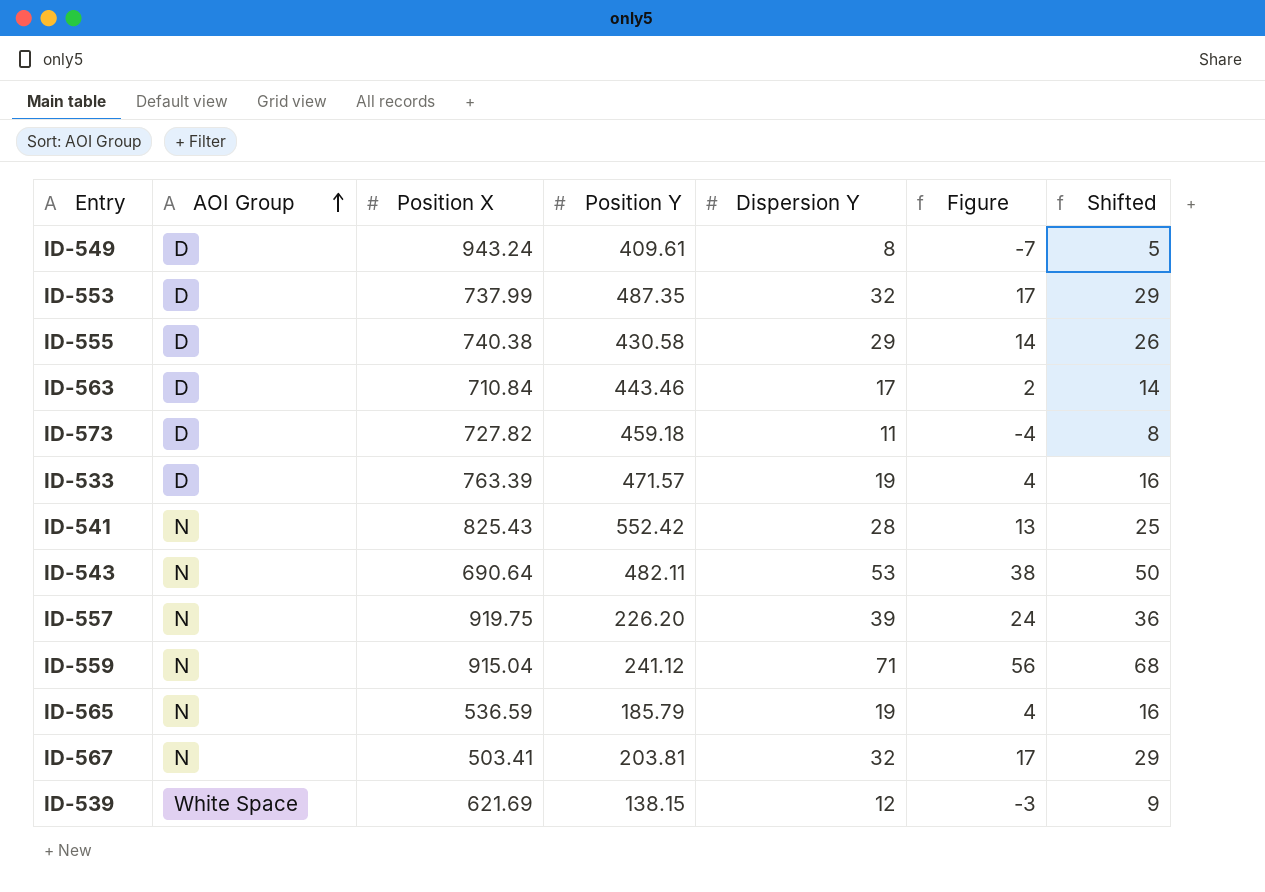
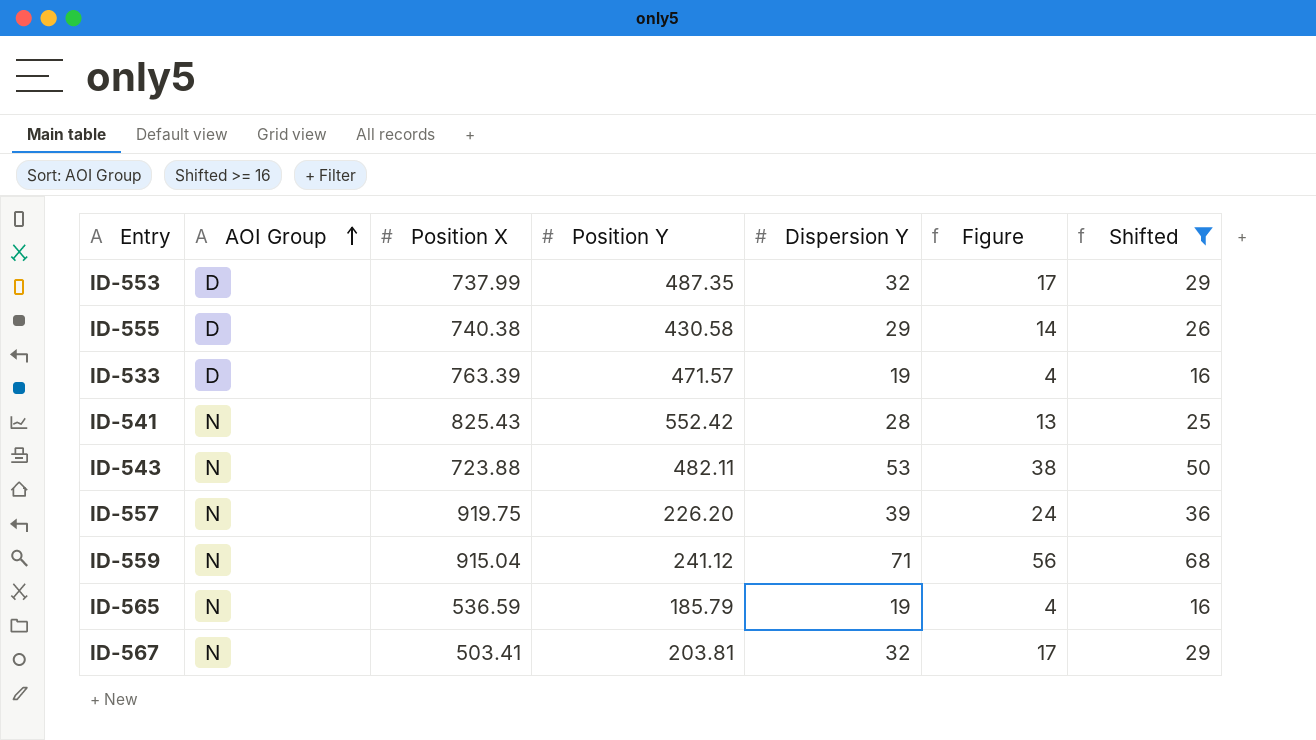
filter: none -> Shifted >= 16
ID-543 | Position X: 690.64 -> 723.88

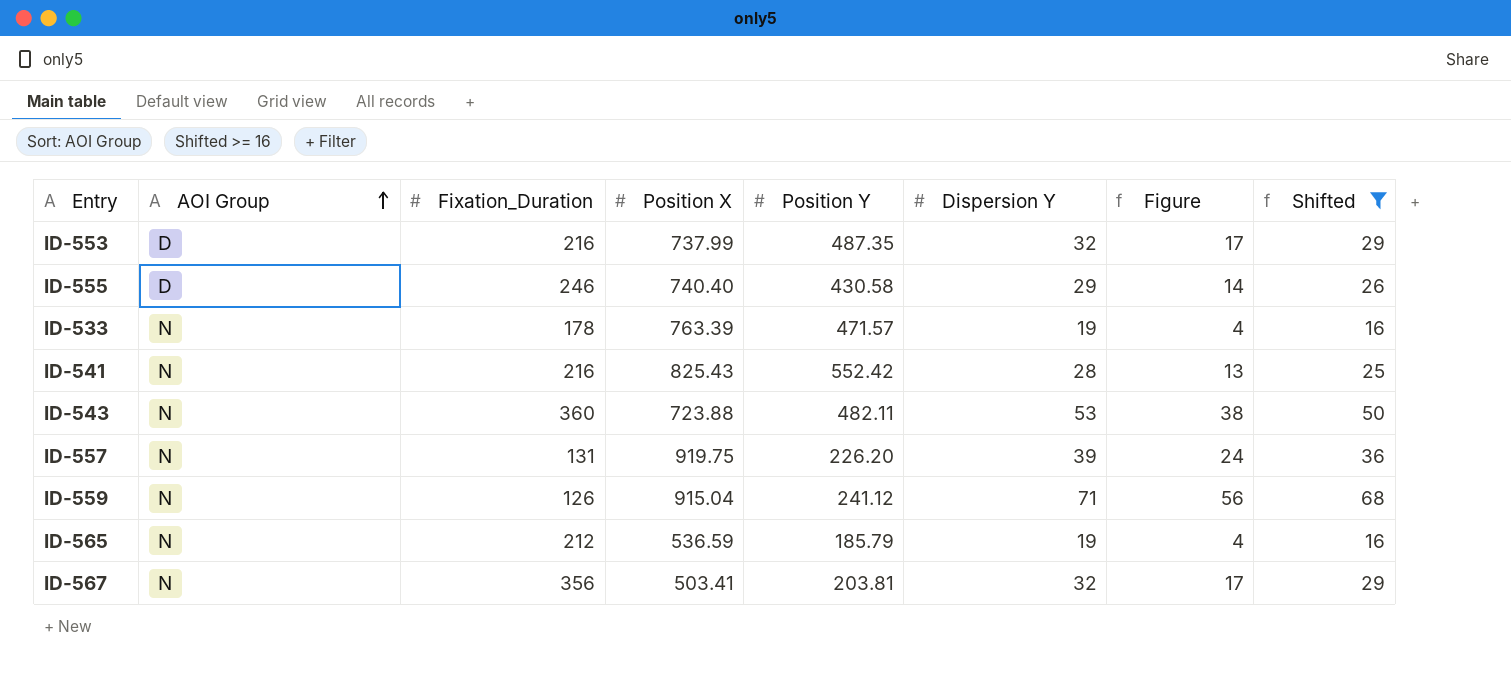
column Fixation_Duration | position: none -> 3
ID-555 | Position X: 740.38 -> 740.40
ID-533 | AOI Group: D -> N

